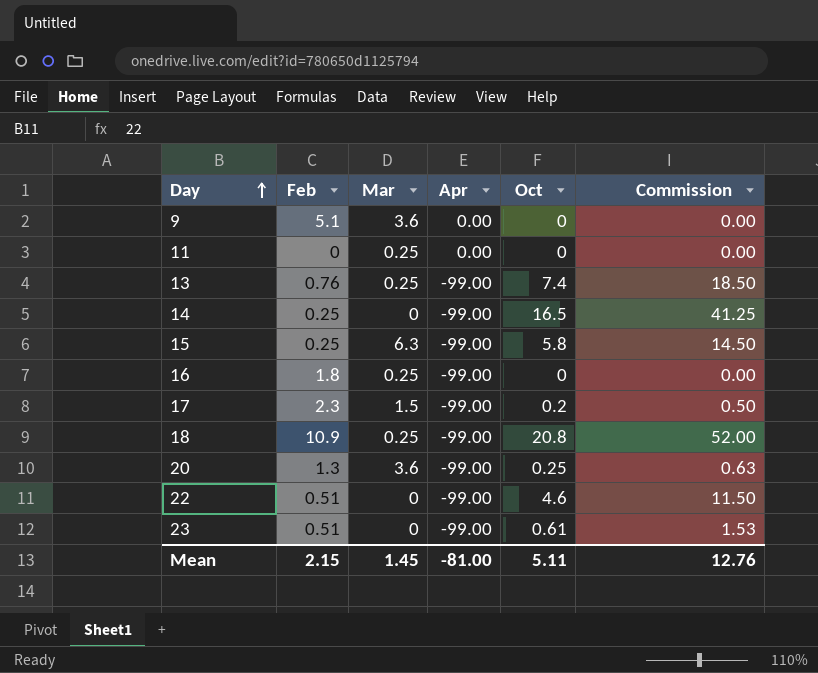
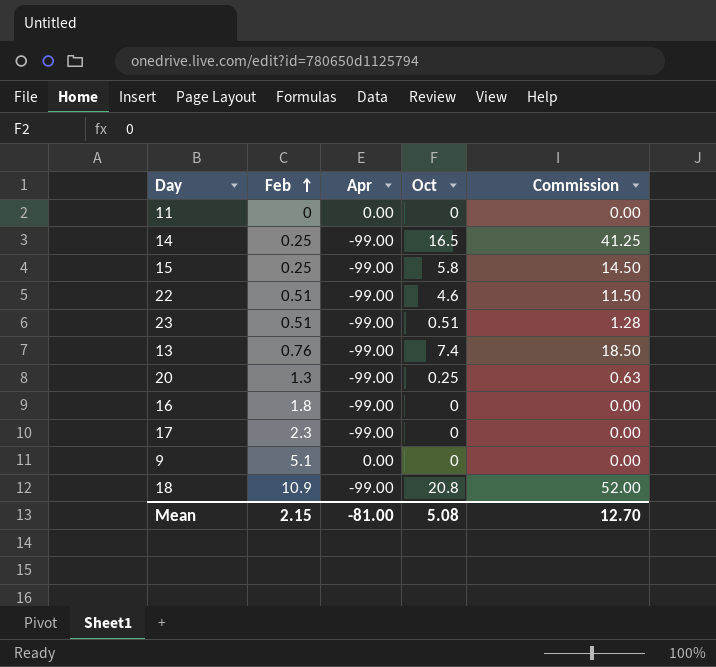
row order: Day ascending -> Feb ascending
column Mar | position: 3 -> none
23 | Oct: 0.61 -> 0.51
23 | Commission: 1.53 -> 1.28
17 | Oct: 0.2 -> 0
17 | Commission: 0.50 -> 0.00
Mean | Oct: 5.11 -> 5.08
Mean | Commission: 12.76 -> 12.70

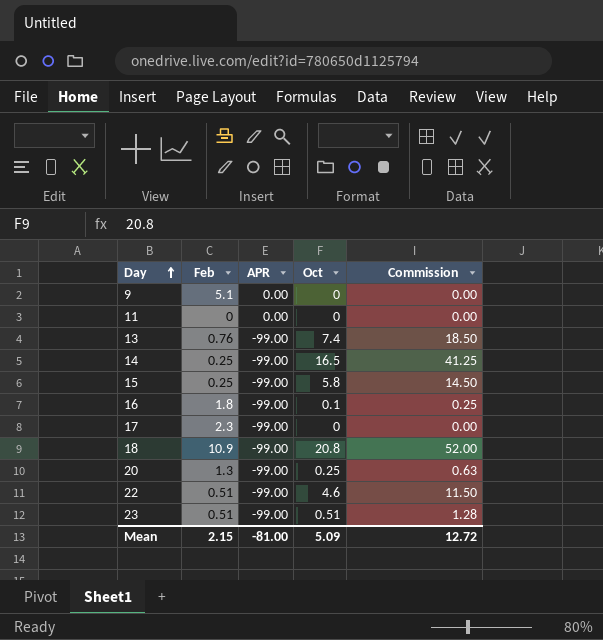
row order: Feb ascending -> Day ascending
column name: Apr -> APR
16 | Oct: 0 -> 0.1
16 | Commission: 0.00 -> 0.25
Mean | Oct: 5.08 -> 5.09
Mean | Commission: 12.70 -> 12.72

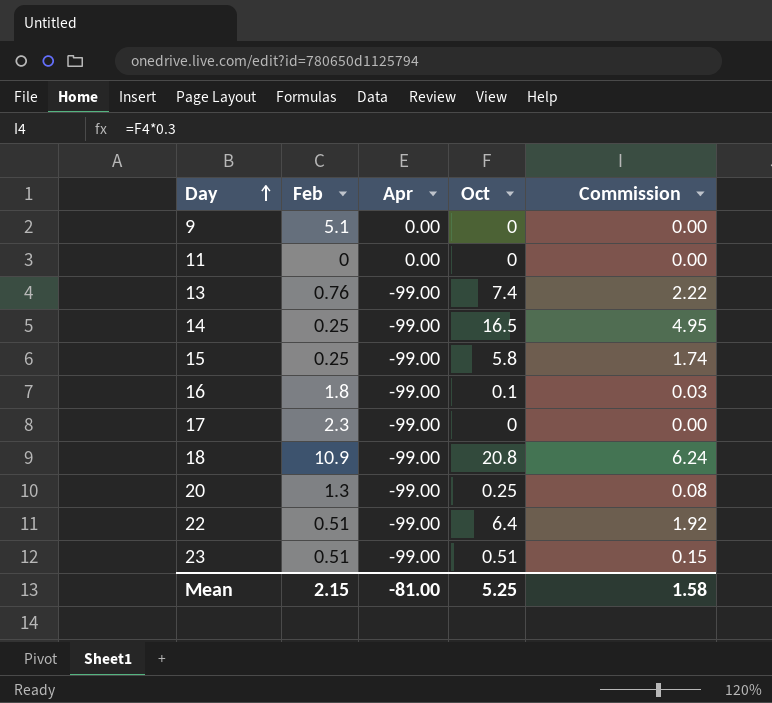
column name: APR -> Apr
column Commission | formula: [Oct] * 2.5 -> [Oct] * 0.3
22 | Oct: 4.6 -> 6.4
Mean | Oct: 5.09 -> 5.25
Mean | Commission: 12.72 -> 1.58

